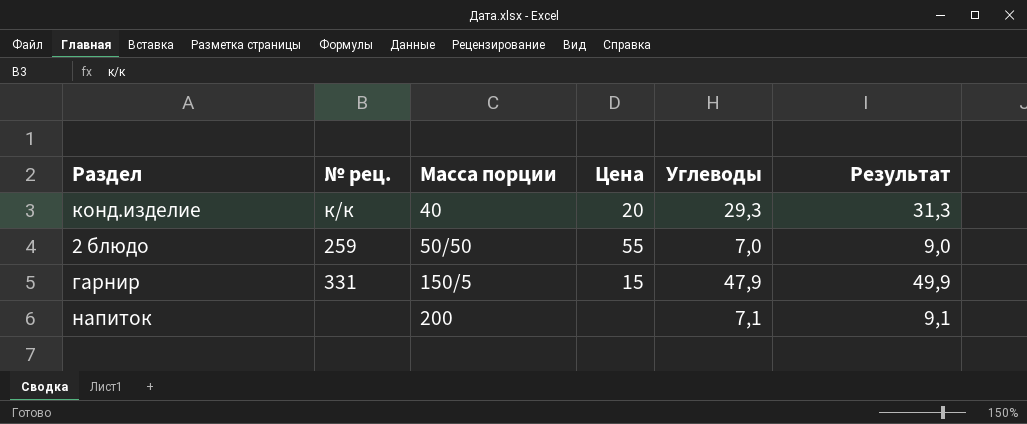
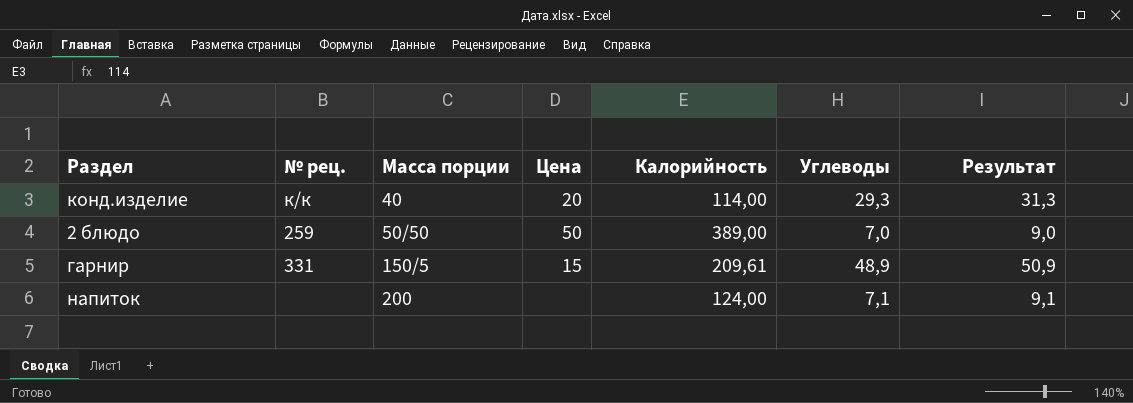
column Калорийность | position: none -> 5
2 блюдо | Цена: 55 -> 50
гарнир | Углеводы: 47,9 -> 48,9
гарнир | Результат: 49,9 -> 50,9

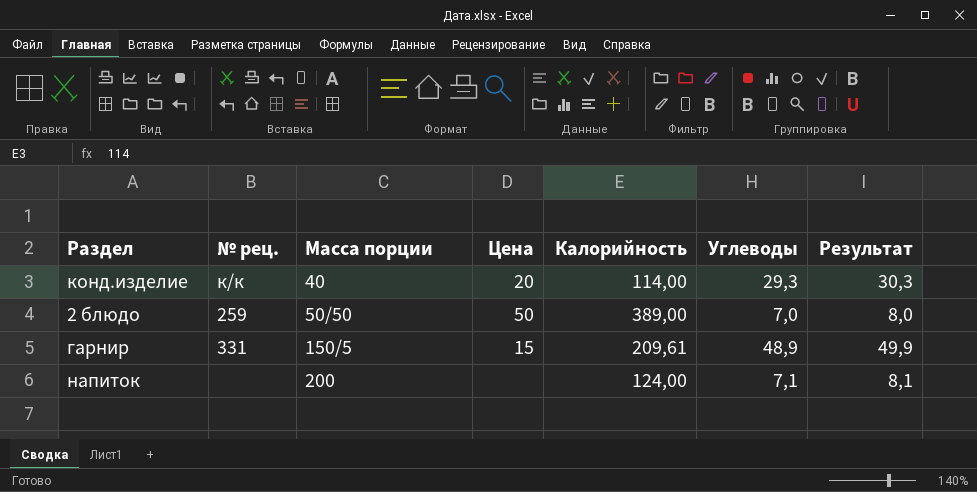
column Результат | formula: [Углеводы] + 2 -> [Углеводы] + 1

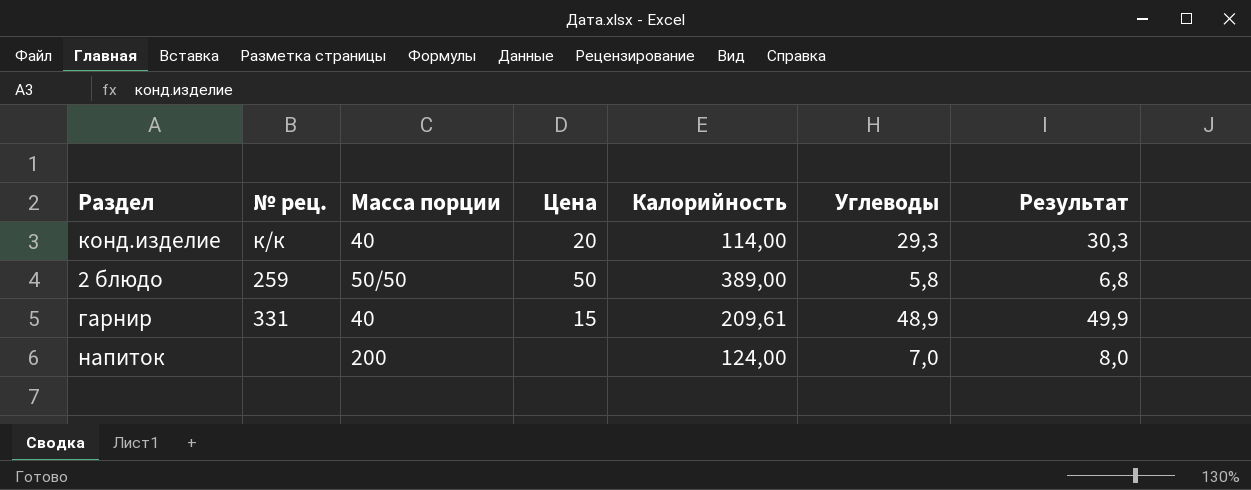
2 блюдо | Углеводы: 7,0 -> 5,8
2 блюдо | Результат: 8,0 -> 6,8
гарнир | Масса порции: 150/5 -> 40
напиток | Углеводы: 7,1 -> 7,0
напиток | Результат: 8,1 -> 8,0

